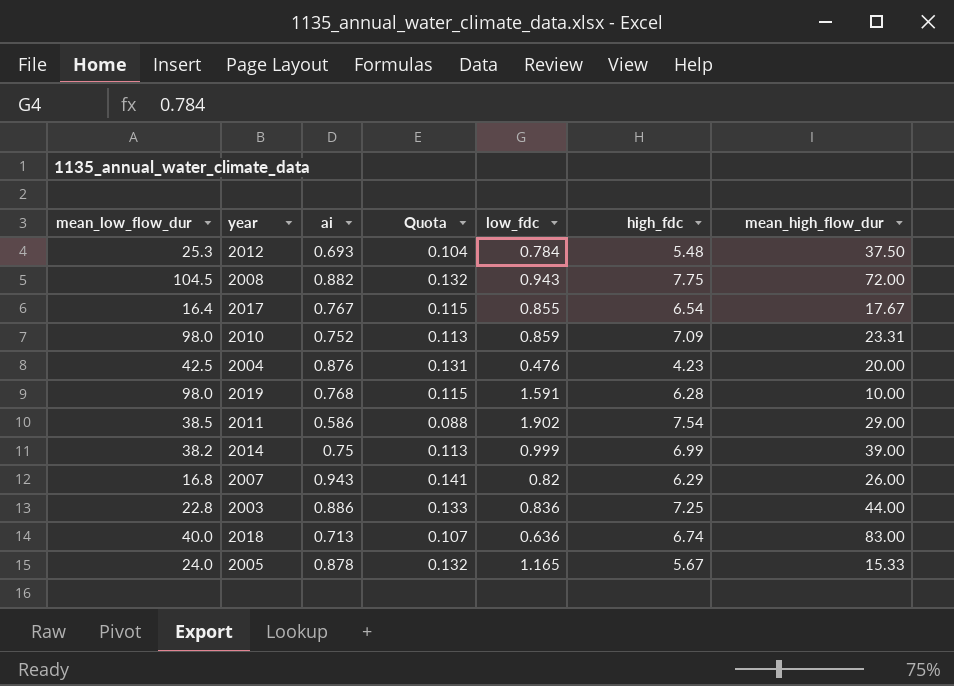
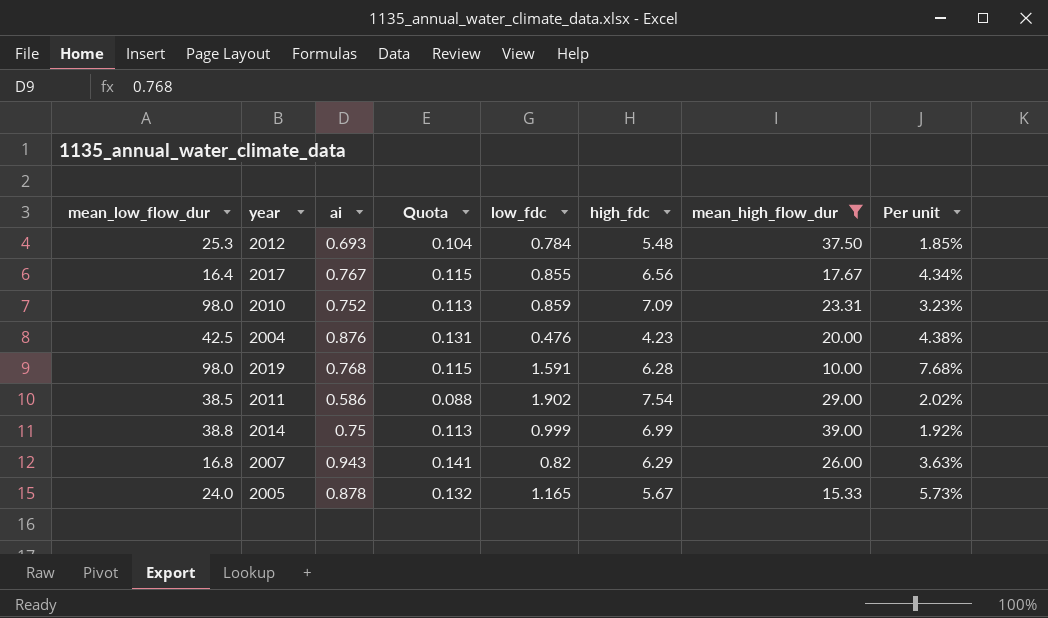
filter: none -> mean_high_flow_dur <= 39.00
column Per unit | formula: none -> [ai] / [mean_high_flow_dur]
2017 | high_fdc: 6.54 -> 6.56
2014 | mean_low_flow_dur: 38.2 -> 38.8

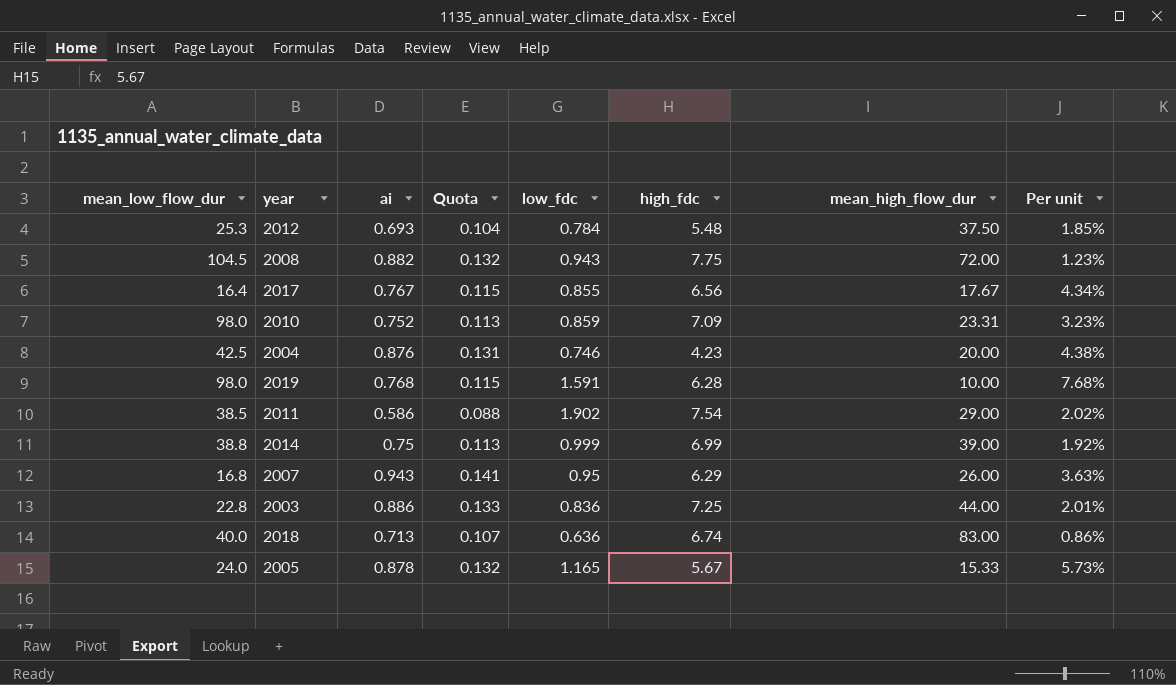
filter: mean_high_flow_dur <= 39.00 -> none
2004 | low_fdc: 0.476 -> 0.746
2007 | low_fdc: 0.82 -> 0.95

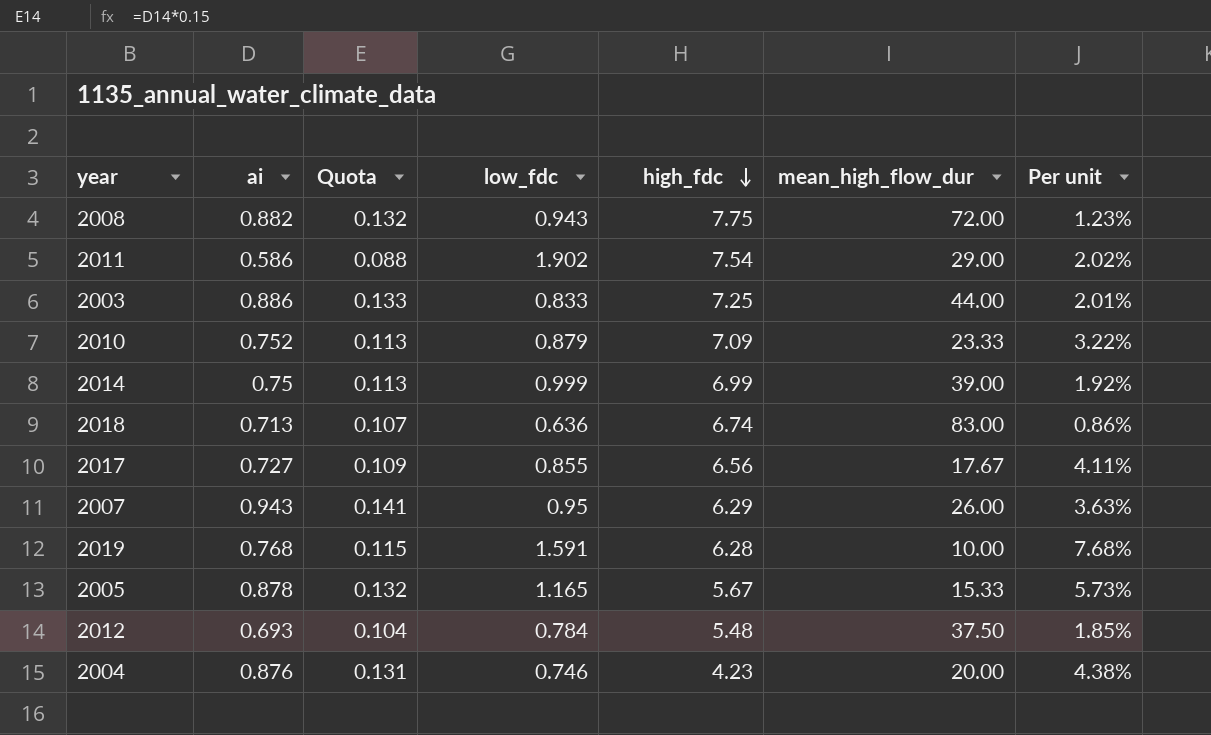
row order: none -> high_fdc descending
column mean_low_flow_dur | position: 1 -> none
2003 | low_fdc: 0.836 -> 0.833
2010 | low_fdc: 0.859 -> 0.879
2010 | mean_high_flow_dur: 23.31 -> 23.33
2010 | Per unit: 3.23% -> 3.22%
2017 | ai: 0.767 -> 0.727
2017 | Quota: 0.115 -> 0.109
2017 | Per unit: 4.34% -> 4.11%

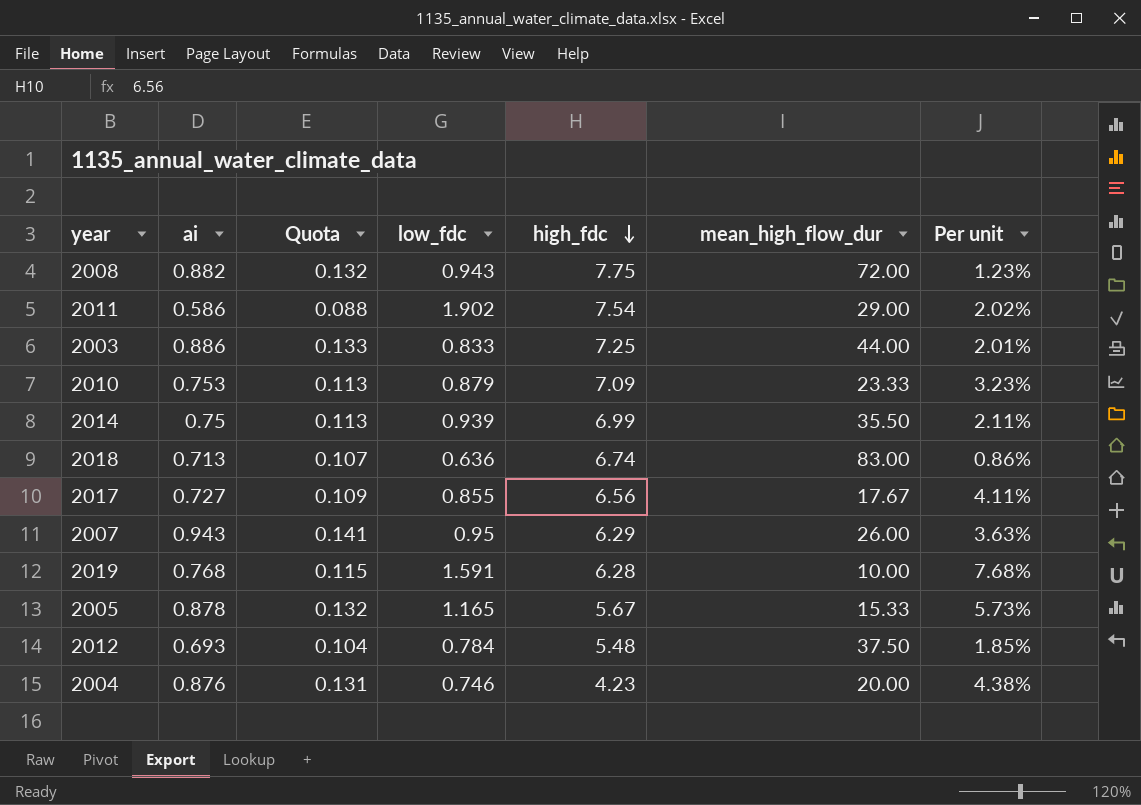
2010 | ai: 0.752 -> 0.753
2010 | Per unit: 3.22% -> 3.23%
2014 | low_fdc: 0.999 -> 0.939
2014 | mean_high_flow_dur: 39.00 -> 35.50
2014 | Per unit: 1.92% -> 2.11%

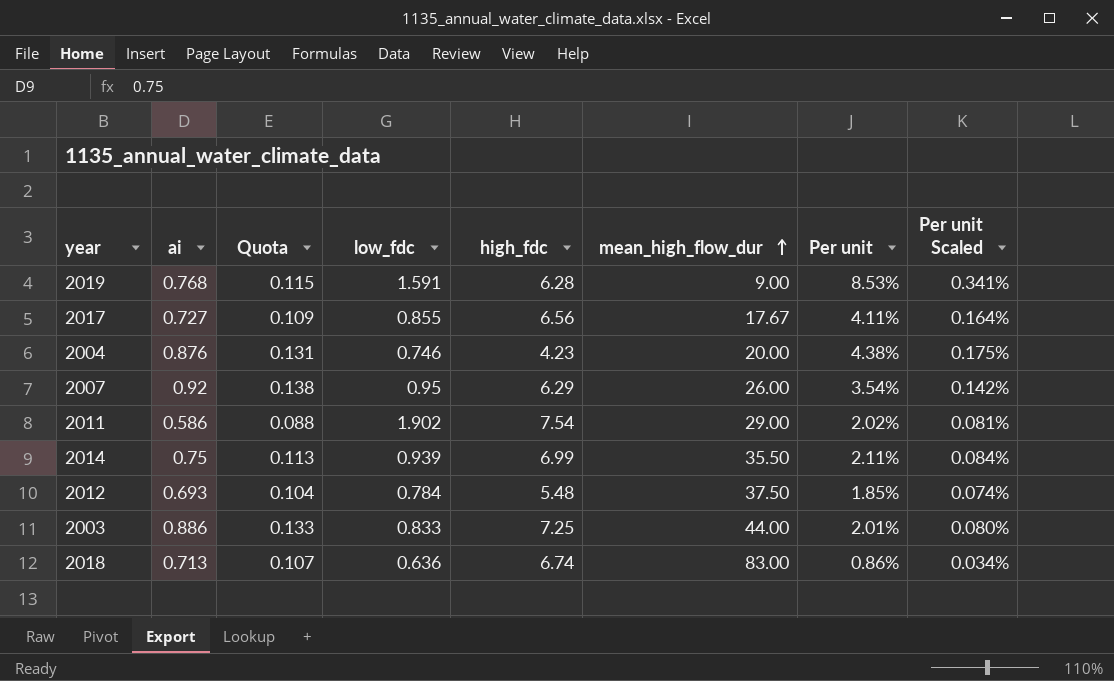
row order: high_fdc descending -> mean_high_flow_dur ascending
column Per unit Scaled | formula: none -> [Per unit] * 0.04
row 2008: 0.882 | 0.132 | 0.943 | 7.75 | 72.00 | 1.23% -> none
row 2010: 0.753 | 0.113 | 0.879 | 7.09 | 23.33 | 3.23% -> none
row 2005: 0.878 | 0.132 | 1.165 | 5.67 | 15.33 | 5.73% -> none
2019 | mean_high_flow_dur: 10.00 -> 9.00
2019 | Per unit: 7.68% -> 8.53%
2007 | ai: 0.943 -> 0.92
2007 | Quota: 0.141 -> 0.138
2007 | Per unit: 3.63% -> 3.54%

